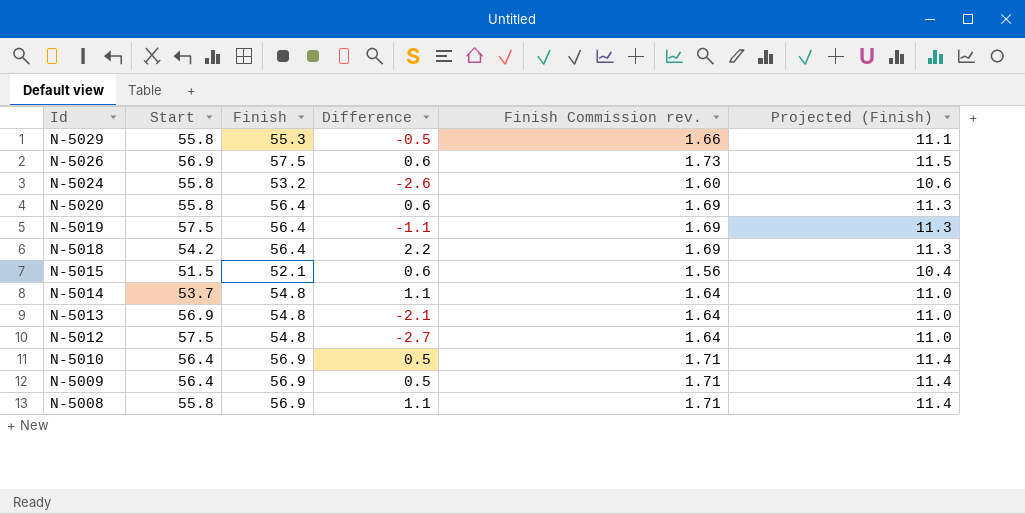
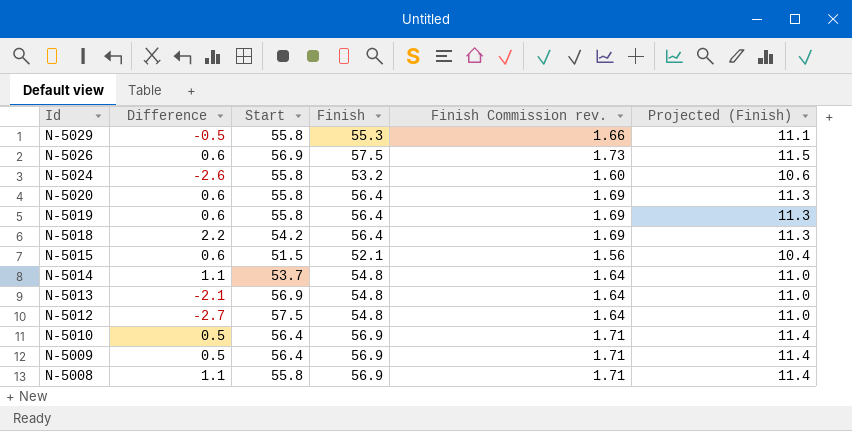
column Difference | position: 4 -> 2
N-5019 | Difference: -1.1 -> 0.6
N-5019 | Start: 57.5 -> 55.8

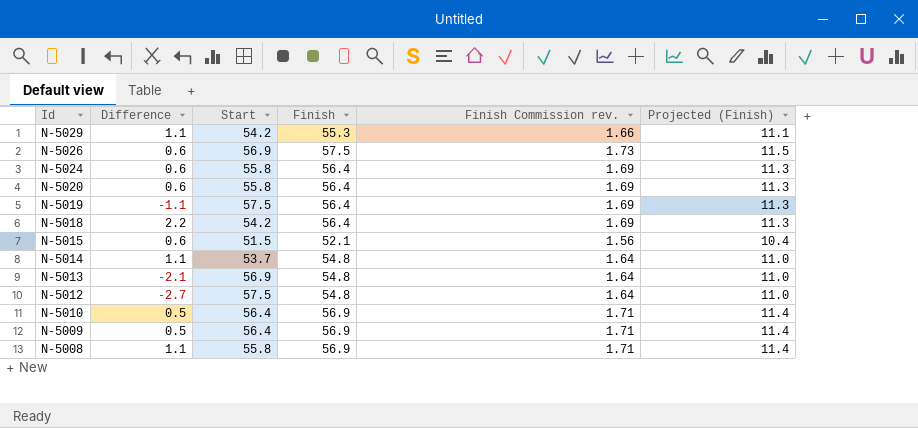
N-5029 | Difference: -0.5 -> 1.1
N-5029 | Start: 55.8 -> 54.2
N-5024 | Difference: -2.6 -> 0.6
N-5024 | Finish: 53.2 -> 56.4
N-5024 | Finish Commission rev.: 1.60 -> 1.69
N-5024 | Projected (Finish): 10.6 -> 11.3
N-5019 | Difference: 0.6 -> -1.1
N-5019 | Start: 55.8 -> 57.5

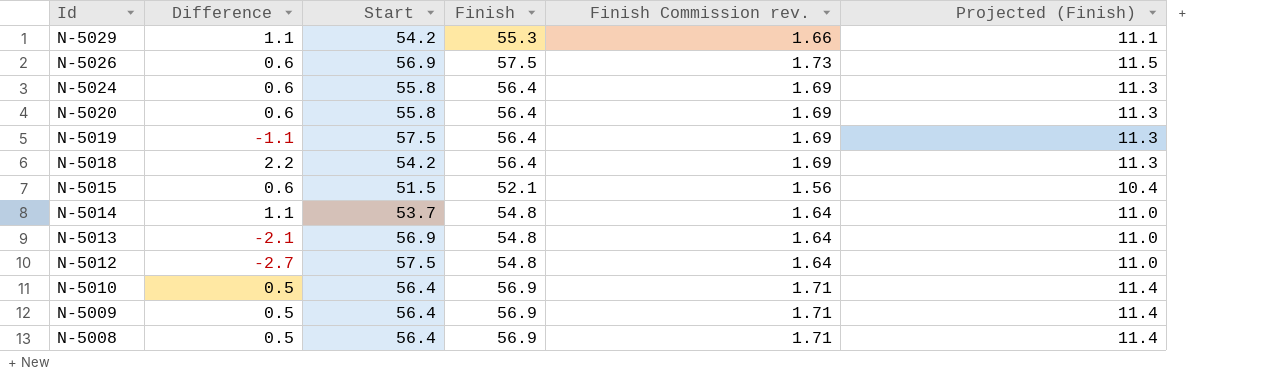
N-5008 | Difference: 1.1 -> 0.5
N-5008 | Start: 55.8 -> 56.4

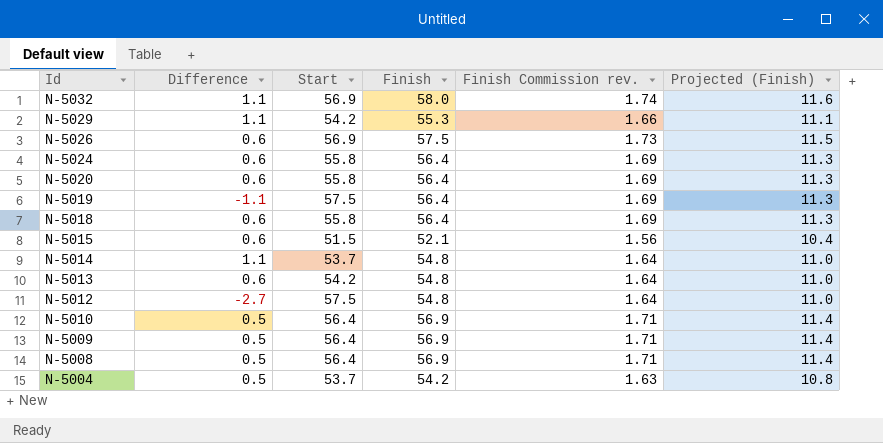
row N-5032: none -> 1.1 | 56.9 | 58.0 | 1.74 | 11.6
N-5018 | Difference: 2.2 -> 0.6
N-5018 | Start: 54.2 -> 55.8
N-5013 | Difference: -2.1 -> 0.6
N-5013 | Start: 56.9 -> 54.2
row N-5004: none -> 0.5 | 53.7 | 54.2 | 1.63 | 10.8

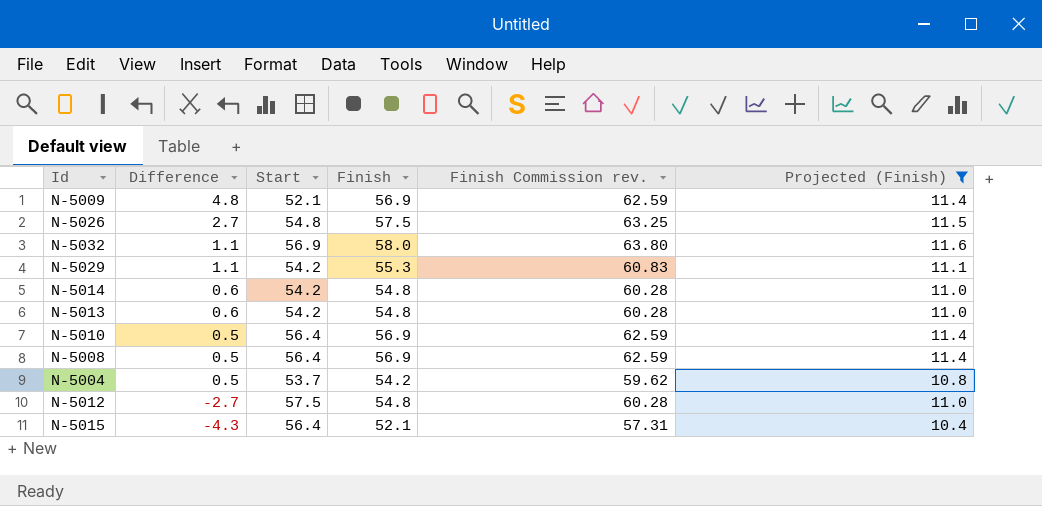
filter: none -> Projected (Finish) != 11.3
row order: Id descending -> Difference descending
column Finish Commission rev. | formula: [Finish] * 0.03 -> [Finish] * 1.1
N-5009 | Difference: 0.5 -> 4.8
N-5009 | Start: 56.4 -> 52.1
N-5026 | Difference: 0.6 -> 2.7
N-5026 | Start: 56.9 -> 54.8
N-5014 | Difference: 1.1 -> 0.6
N-5014 | Start: 53.7 -> 54.2
N-5015 | Difference: 0.6 -> -4.3
N-5015 | Start: 51.5 -> 56.4

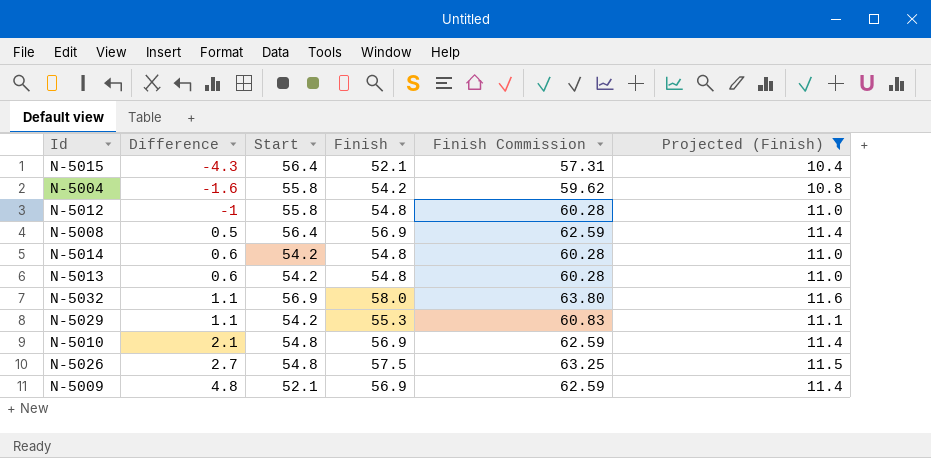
row order: Difference descending -> Difference ascending
column name: Finish Commission rev. -> Finish Commission
N-5004 | Difference: 0.5 -> -1.6
N-5004 | Start: 53.7 -> 55.8
N-5012 | Difference: -2.7 -> -1
N-5012 | Start: 57.5 -> 55.8
N-5010 | Difference: 0.5 -> 2.1
N-5010 | Start: 56.4 -> 54.8

